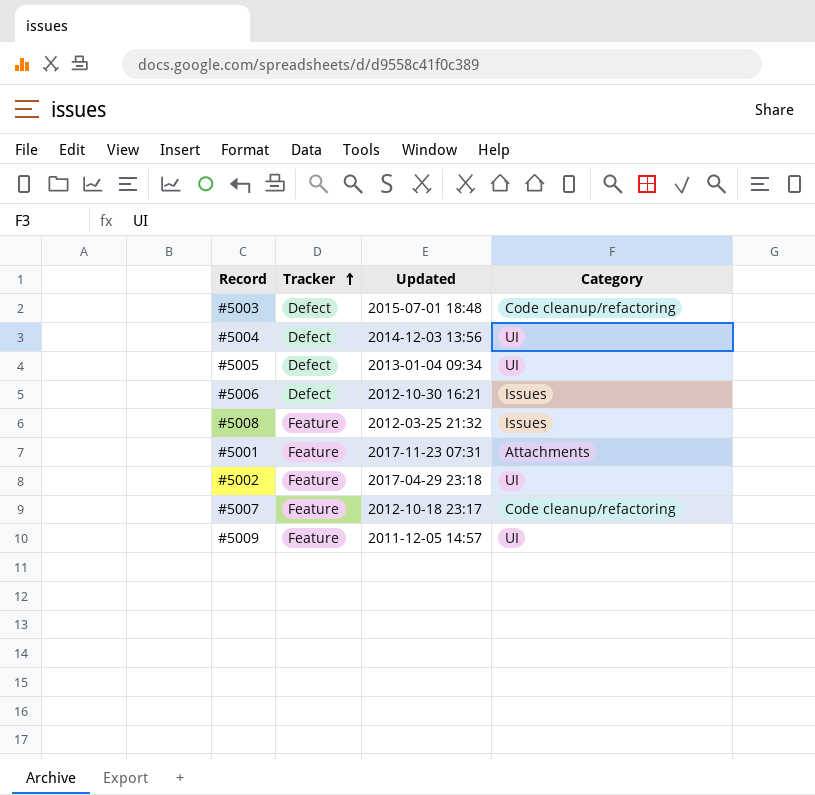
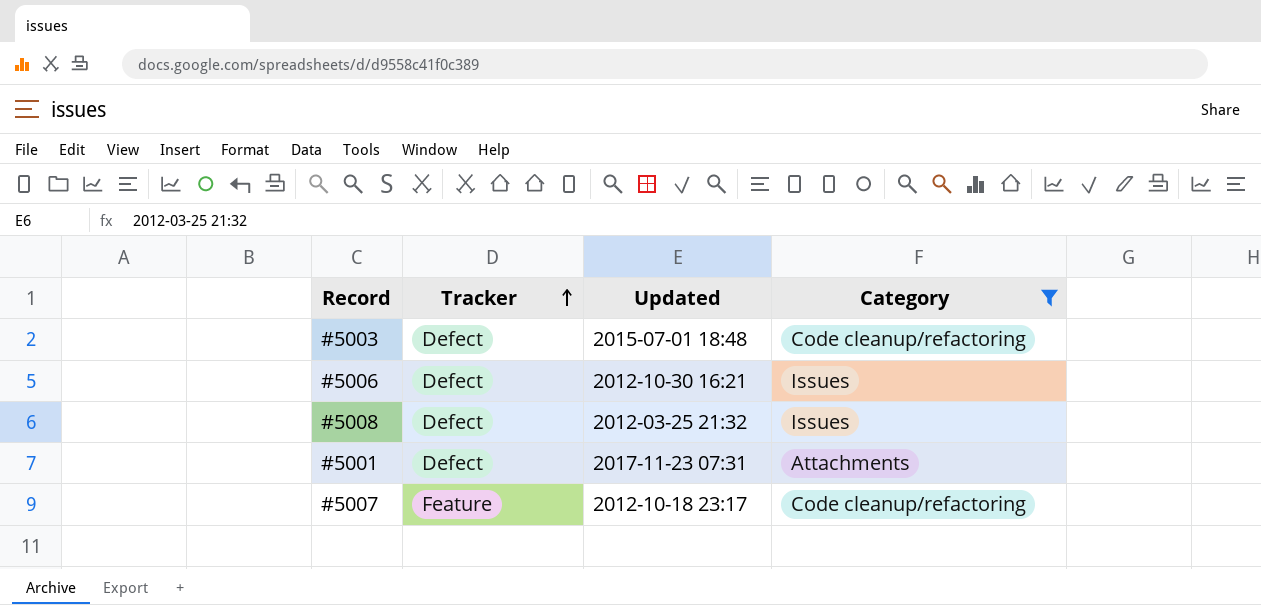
filter: none -> Category != UI
#5008 | Tracker: Feature -> Defect
#5001 | Tracker: Feature -> Defect

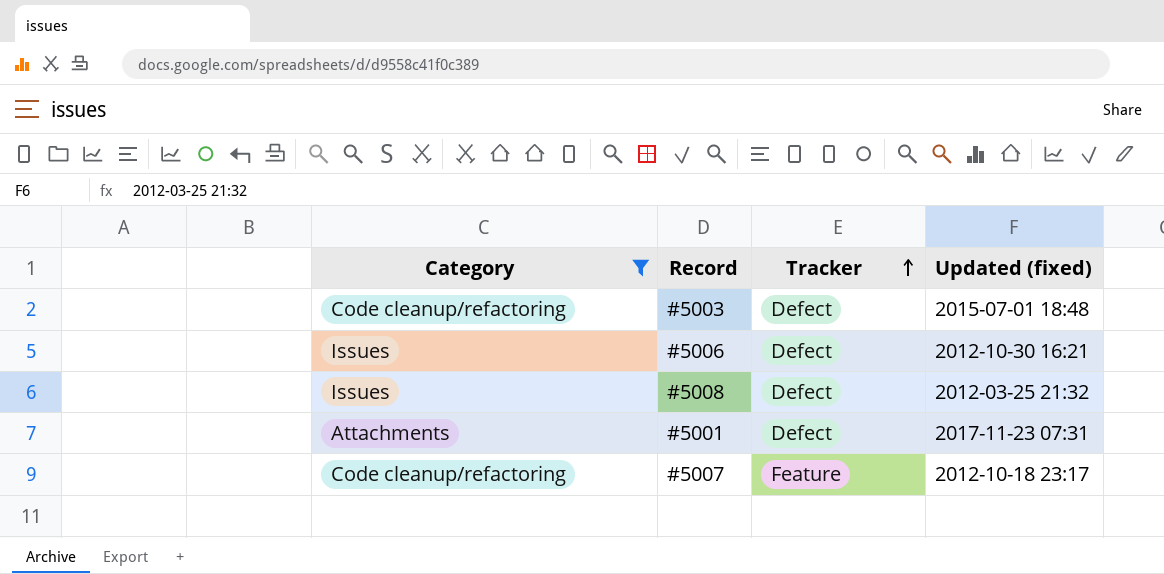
column Category | position: 4 -> 1
column name: Updated -> Updated (fixed)

